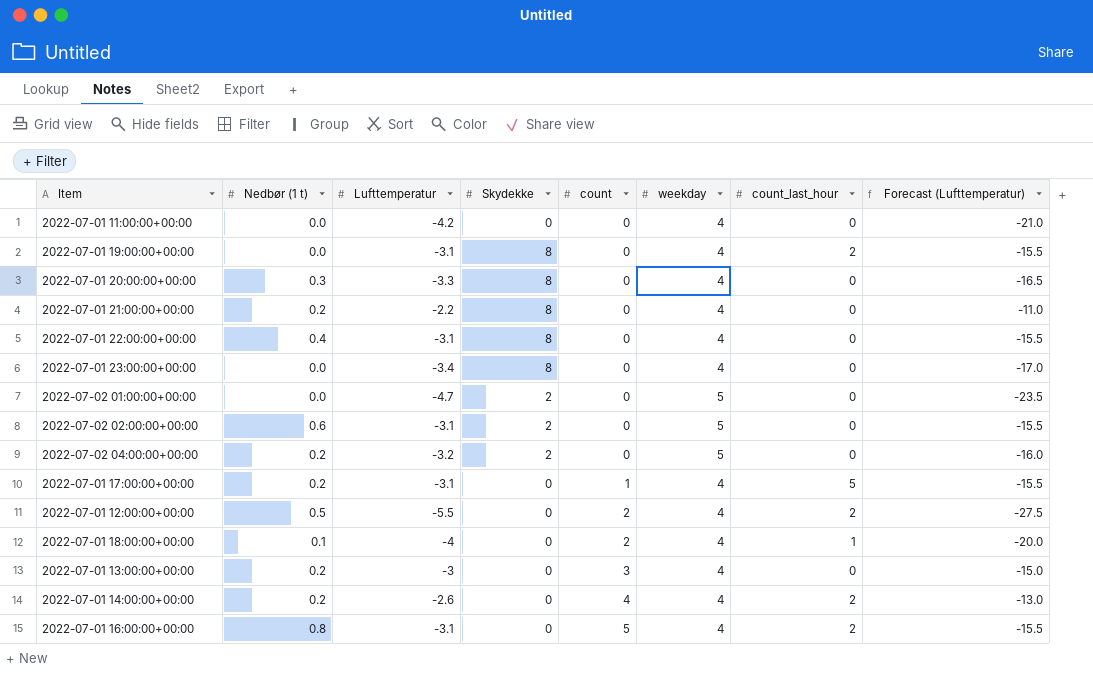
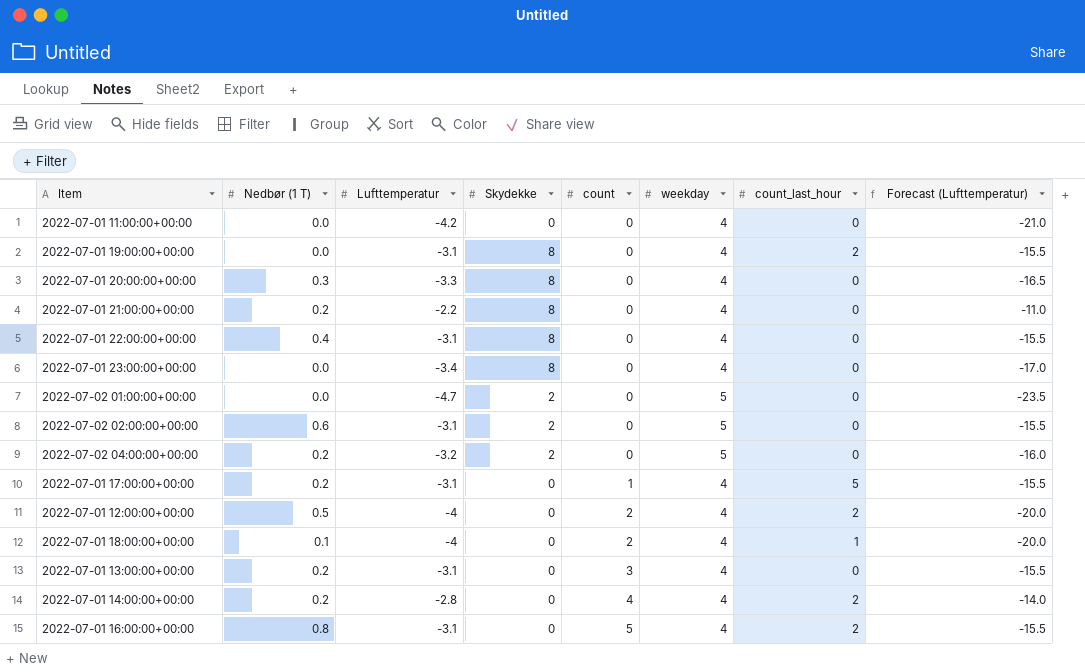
column name: Nedbør (1 t) -> Nedbør (1 T)
2022-07-01 12:00:00+00:00 | Lufttemperatur: -5.5 -> -4
2022-07-01 12:00:00+00:00 | Forecast (Lufttemperatur): -27.5 -> -20.0
2022-07-01 13:00:00+00:00 | Lufttemperatur: -3 -> -3.1
2022-07-01 13:00:00+00:00 | Forecast (Lufttemperatur): -15.0 -> -15.5
2022-07-01 14:00:00+00:00 | Lufttemperatur: -2.6 -> -2.8
2022-07-01 14:00:00+00:00 | Forecast (Lufttemperatur): -13.0 -> -14.0

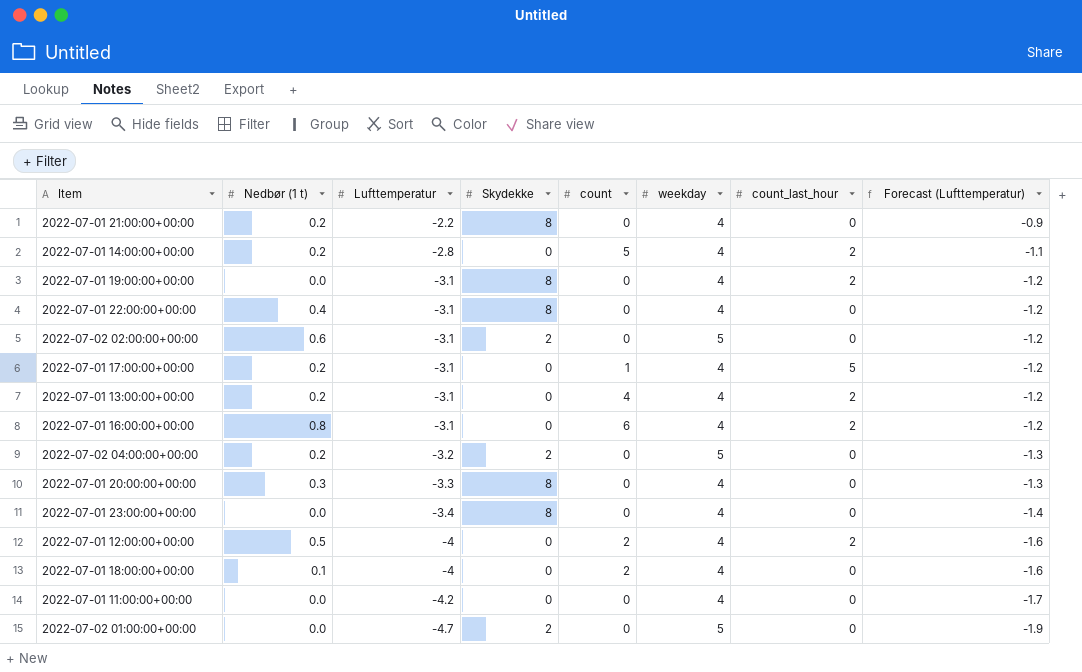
row order: count ascending -> Lufttemperatur descending
column name: Nedbør (1 T) -> Nedbør (1 t)
column Forecast (Lufttemperatur) | formula: [Lufttemperatur] * 5 -> [Lufttemperatur] * 0.4
2022-07-01 14:00:00+00:00 | count: 4 -> 5
2022-07-01 13:00:00+00:00 | count: 3 -> 4
2022-07-01 13:00:00+00:00 | count_last_hour: 0 -> 2
2022-07-01 16:00:00+00:00 | count: 5 -> 6
2022-07-01 18:00:00+00:00 | count_last_hour: 1 -> 0

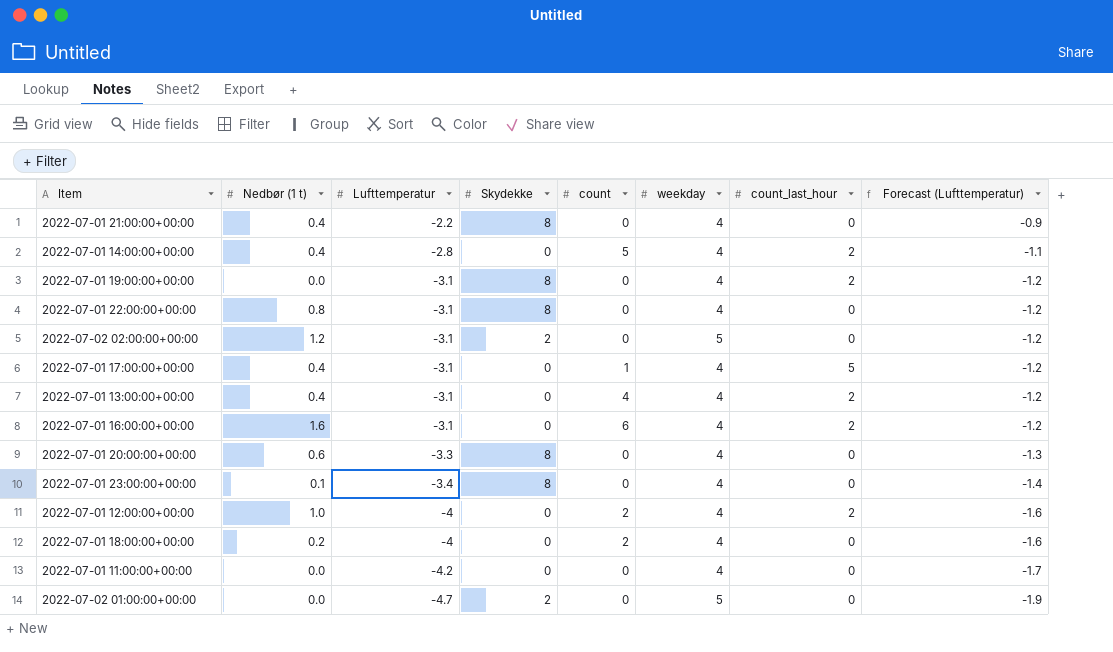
row 2022-07-02 04:00:00+00:00: 0.2 | -3.2 | 2 | 0 | 5 | 0 | -1.3 -> none
2022-07-01 21:00:00+00:00 | Nedbør (1 t): 0.2 -> 0.4
2022-07-01 14:00:00+00:00 | Nedbør (1 t): 0.2 -> 0.4
2022-07-01 22:00:00+00:00 | Nedbør (1 t): 0.4 -> 0.8
2022-07-02 02:00:00+00:00 | Nedbør (1 t): 0.6 -> 1.2
2022-07-01 17:00:00+00:00 | Nedbør (1 t): 0.2 -> 0.4
2022-07-01 13:00:00+00:00 | Nedbør (1 t): 0.2 -> 0.4
2022-07-01 16:00:00+00:00 | Nedbør (1 t): 0.8 -> 1.6
2022-07-01 20:00:00+00:00 | Nedbør (1 t): 0.3 -> 0.6
2022-07-01 23:00:00+00:00 | Nedbør (1 t): 0.0 -> 0.1
2022-07-01 12:00:00+00:00 | Nedbør (1 t): 0.5 -> 1.0
2022-07-01 18:00:00+00:00 | Nedbør (1 t): 0.1 -> 0.2

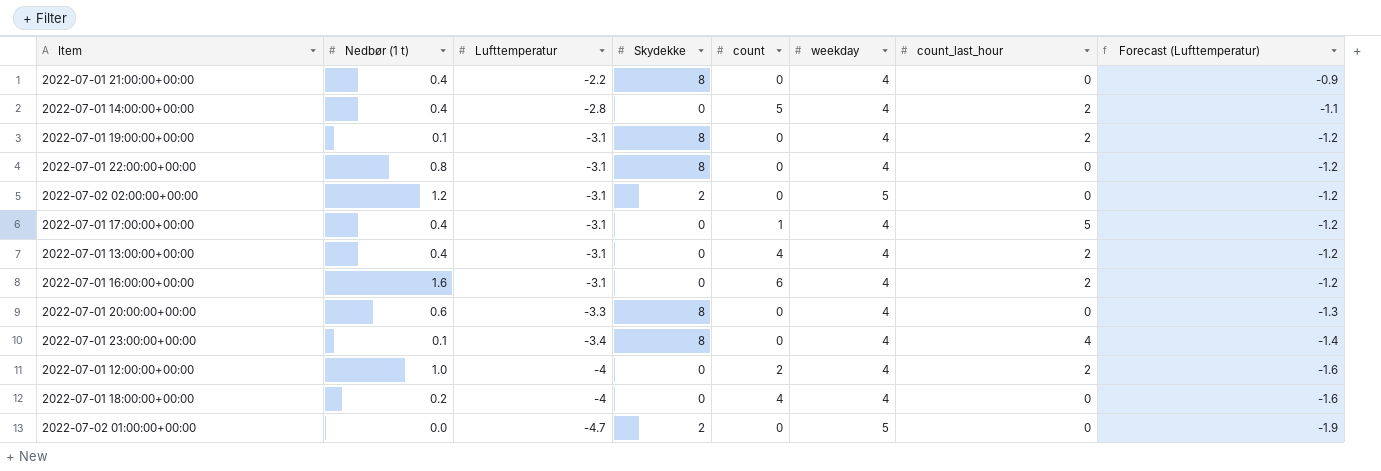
row 2022-07-01 11:00:00+00:00: 0.0 | -4.2 | 0 | 0 | 4 | 0 | -1.7 -> none
2022-07-01 19:00:00+00:00 | Nedbør (1 t): 0.0 -> 0.1
2022-07-01 23:00:00+00:00 | count_last_hour: 0 -> 4
2022-07-01 18:00:00+00:00 | count: 2 -> 4

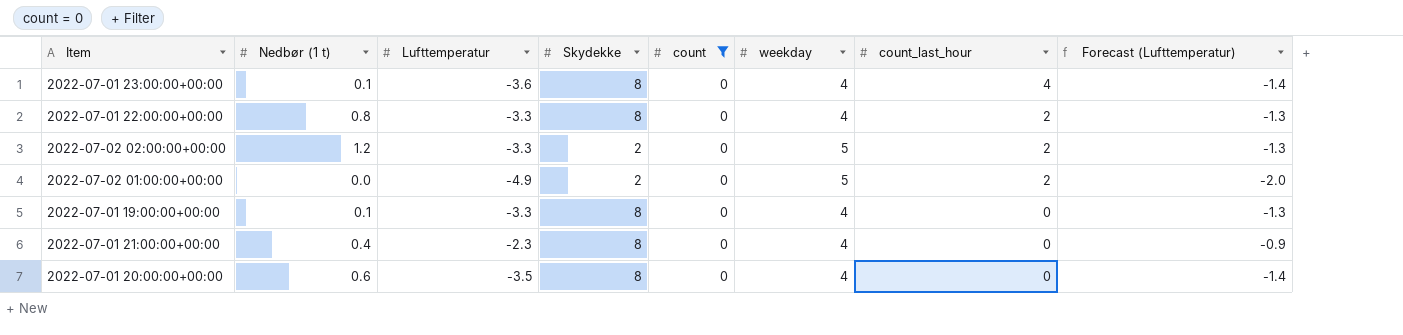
filter: none -> count = 0
row order: Lufttemperatur descending -> count_last_hour descending
2022-07-01 23:00:00+00:00 | Lufttemperatur: -3.4 -> -3.6
2022-07-01 22:00:00+00:00 | Lufttemperatur: -3.1 -> -3.3
2022-07-01 22:00:00+00:00 | count_last_hour: 0 -> 2
2022-07-01 22:00:00+00:00 | Forecast (Lufttemperatur): -1.2 -> -1.3
2022-07-02 02:00:00+00:00 | Lufttemperatur: -3.1 -> -3.3
2022-07-02 02:00:00+00:00 | count_last_hour: 0 -> 2
2022-07-02 02:00:00+00:00 | Forecast (Lufttemperatur): -1.2 -> -1.3
2022-07-02 01:00:00+00:00 | Lufttemperatur: -4.7 -> -4.9
2022-07-02 01:00:00+00:00 | count_last_hour: 0 -> 2
2022-07-02 01:00:00+00:00 | Forecast (Lufttemperatur): -1.9 -> -2.0
2022-07-01 19:00:00+00:00 | Lufttemperatur: -3.1 -> -3.3
2022-07-01 19:00:00+00:00 | count_last_hour: 2 -> 0
2022-07-01 19:00:00+00:00 | Forecast (Lufttemperatur): -1.2 -> -1.3
2022-07-01 21:00:00+00:00 | Lufttemperatur: -2.2 -> -2.3
2022-07-01 20:00:00+00:00 | Lufttemperatur: -3.3 -> -3.5
2022-07-01 20:00:00+00:00 | Forecast (Lufttemperatur): -1.3 -> -1.4

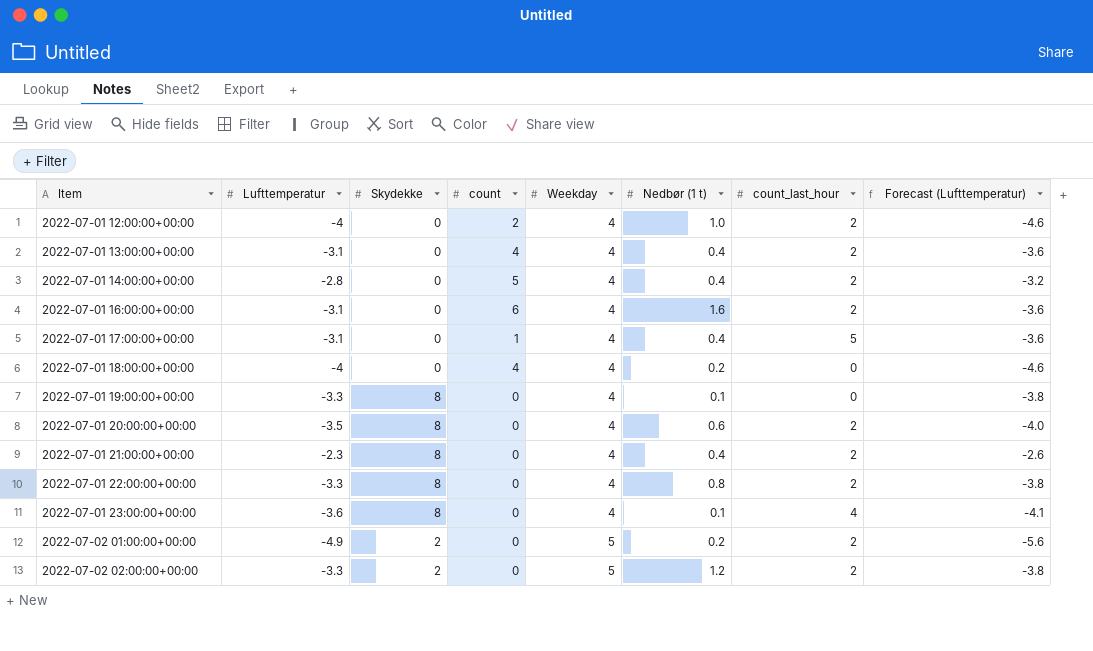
filter: count = 0 -> none
row order: count_last_hour descending -> Item ascending
column name: weekday -> Weekday
column Nedbør (1 t) | position: 2 -> 6
column Forecast (Lufttemperatur) | formula: [Lufttemperatur] * 0.4 -> [Lufttemperatur] * 1.15
2022-07-01 20:00:00+00:00 | count_last_hour: 0 -> 2
2022-07-01 21:00:00+00:00 | count_last_hour: 0 -> 2
2022-07-02 01:00:00+00:00 | Nedbør (1 t): 0.0 -> 0.2

